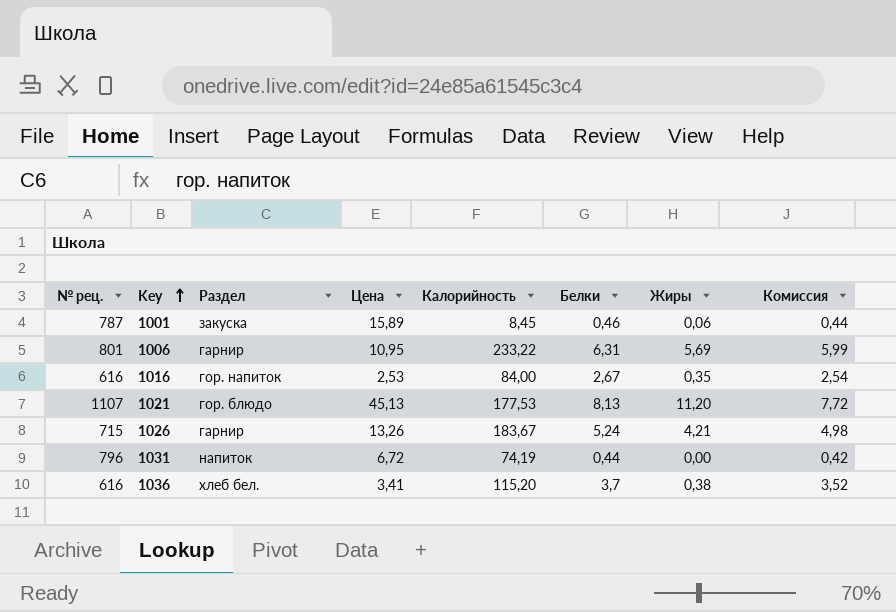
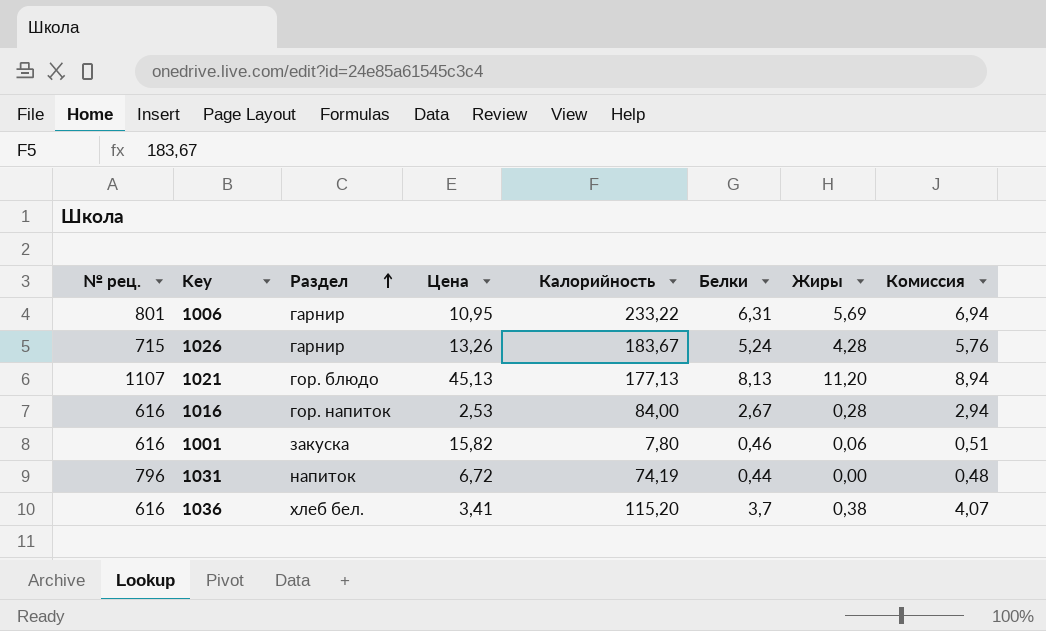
row order: Key ascending -> Раздел ascending
column Комиссия | formula: [Белки] * 0,95 -> [Белки] * 1,1
1026 | Жиры: 4,21 -> 4,28
1021 | Калорийность: 177,53 -> 177,13
1016 | Жиры: 0,35 -> 0,28
1001 | № рец.: 787 -> 616
1001 | Цена: 15,89 -> 15,82
1001 | Калорийность: 8,45 -> 7,80

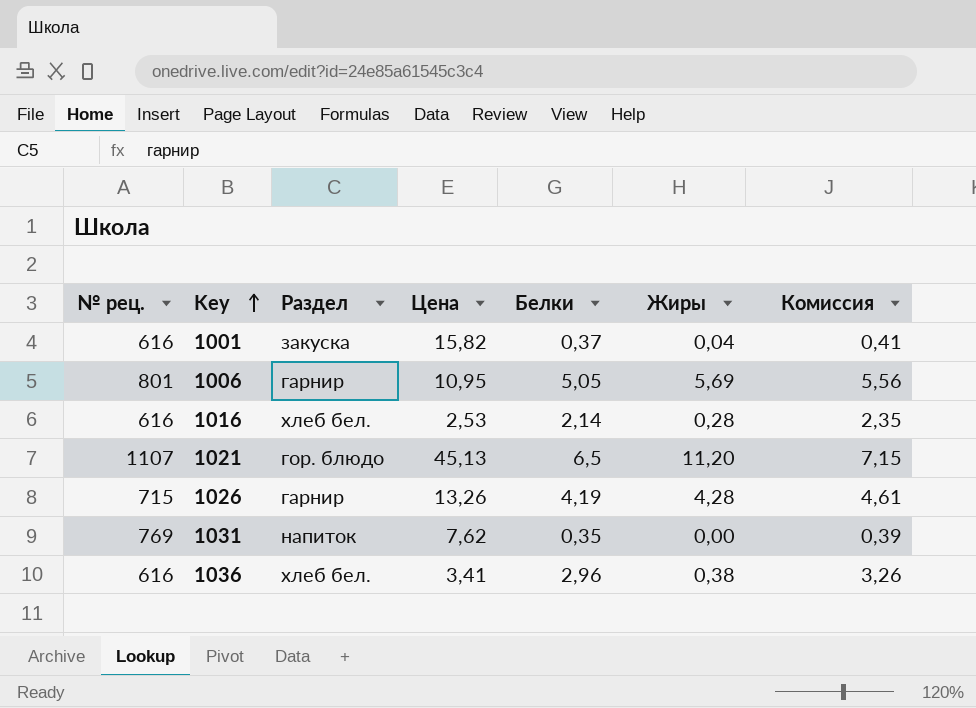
row order: Раздел ascending -> Key ascending
column Калорийность | position: 5 -> none
1001 | Белки: 0,46 -> 0,37
1001 | Жиры: 0,06 -> 0,04
1001 | Комиссия: 0,51 -> 0,41
1006 | Белки: 6,31 -> 5,05
1006 | Комиссия: 6,94 -> 5,56
1016 | Раздел: гор. напиток -> хлеб бел.
1016 | Белки: 2,67 -> 2,14
1016 | Комиссия: 2,94 -> 2,35
1021 | Белки: 8,13 -> 6,5
1021 | Комиссия: 8,94 -> 7,15
1026 | Белки: 5,24 -> 4,19
1026 | Комиссия: 5,76 -> 4,61
1031 | № рец.: 796 -> 769
1031 | Цена: 6,72 -> 7,62
1031 | Белки: 0,44 -> 0,35
1031 | Комиссия: 0,48 -> 0,39
1036 | Белки: 3,7 -> 2,96
1036 | Комиссия: 4,07 -> 3,26

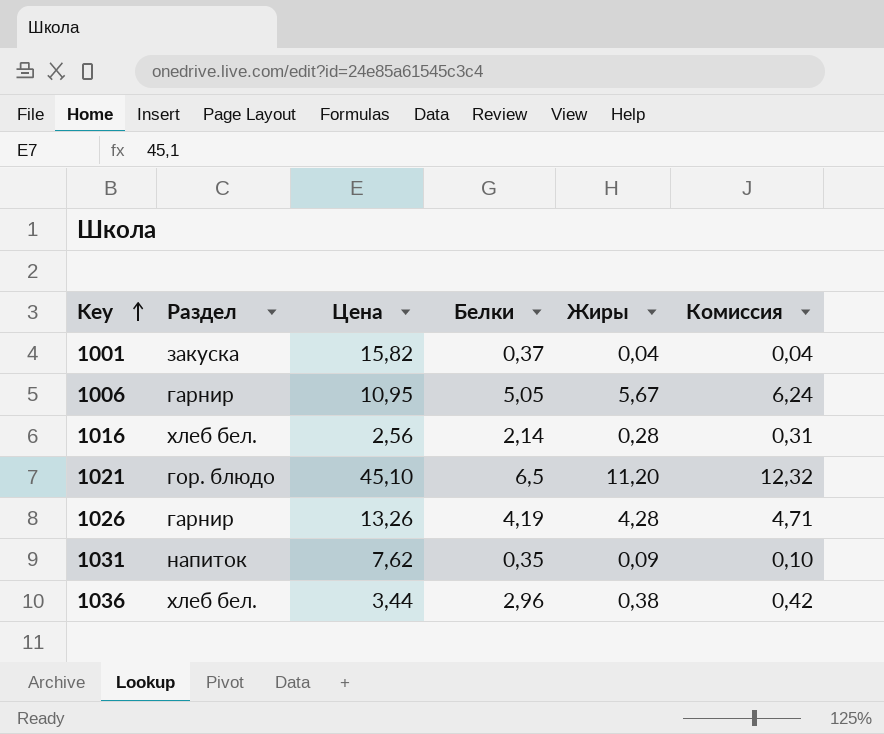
column № рец. | position: 1 -> none
column Комиссия | formula: [Белки] * 1,1 -> [Жиры] * 1,1
1006 | Жиры: 5,69 -> 5,67
1016 | Цена: 2,53 -> 2,56
1021 | Цена: 45,13 -> 45,10
1031 | Жиры: 0,00 -> 0,09
1036 | Цена: 3,41 -> 3,44

